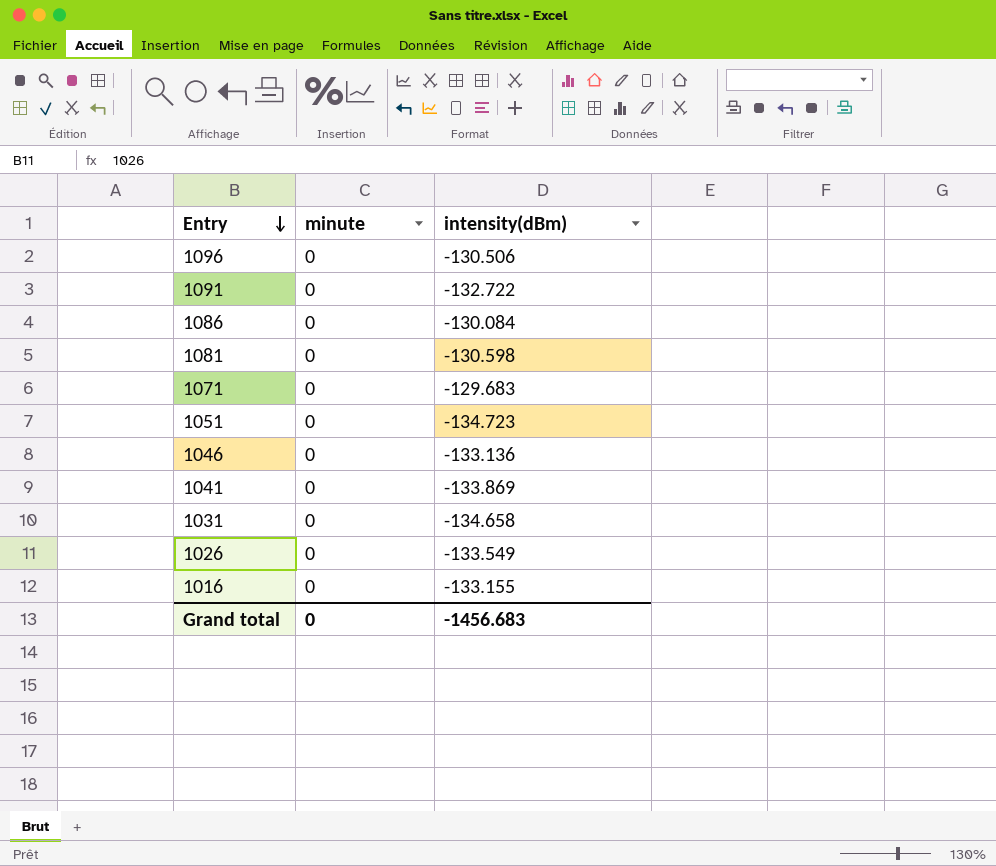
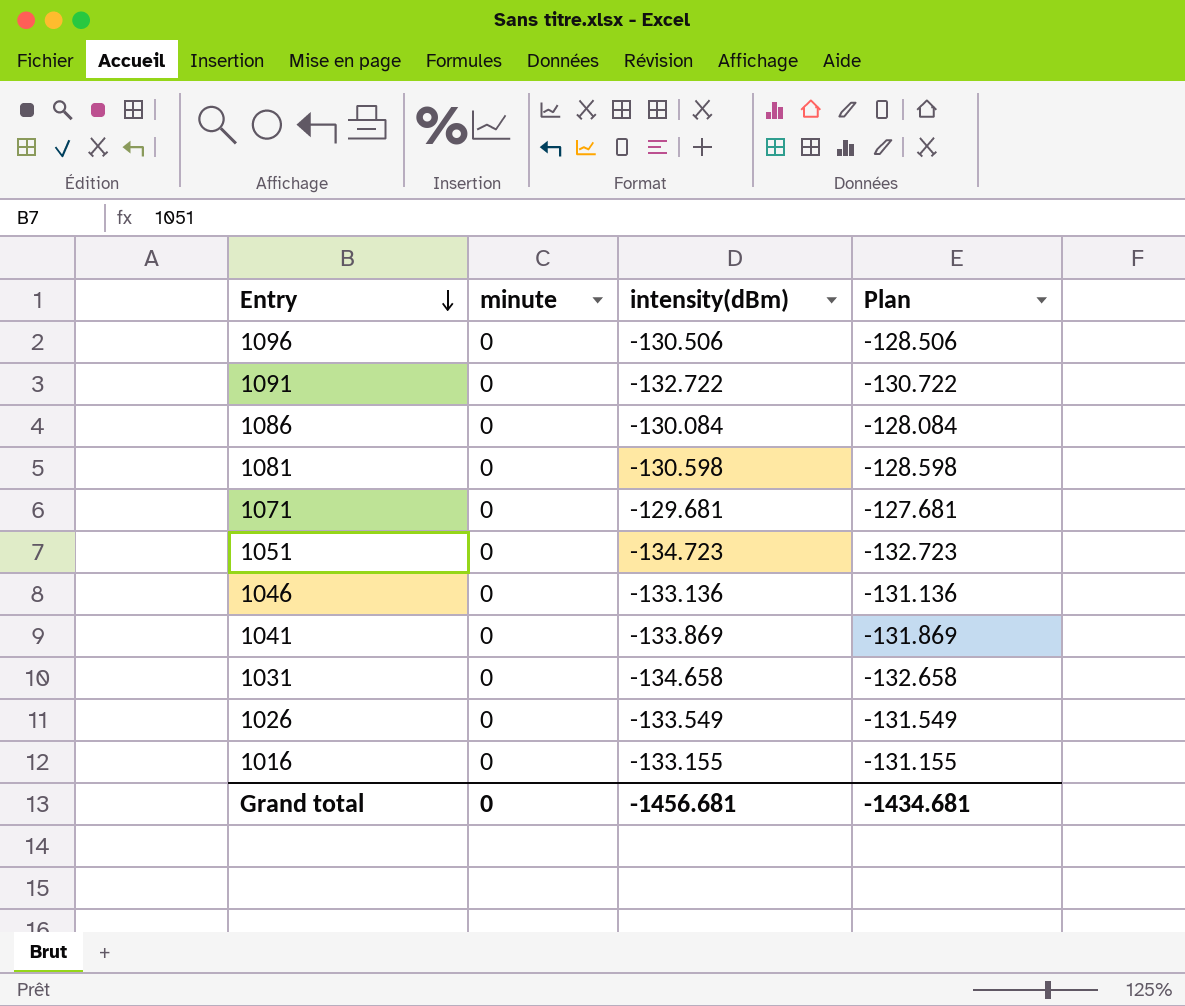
column Plan | formula: none -> [intensity(dBm)] + 2
1071 | intensity(dBm): -129.683 -> -129.681
Grand total | intensity(dBm): -1456.683 -> -1456.681

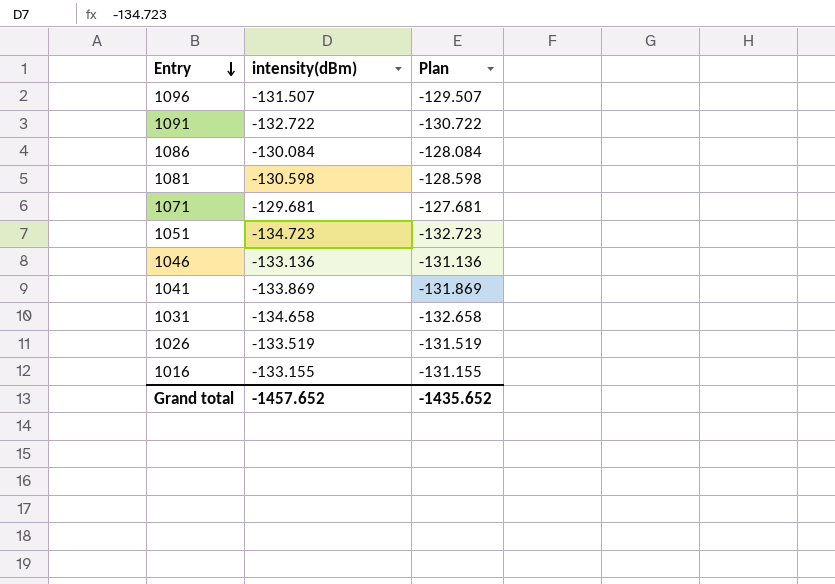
column minute | position: 2 -> none
1096 | intensity(dBm): -130.506 -> -131.507
1096 | Plan: -128.506 -> -129.507
1026 | intensity(dBm): -133.549 -> -133.519
1026 | Plan: -131.549 -> -131.519
Grand total | intensity(dBm): -1456.681 -> -1457.652
Grand total | Plan: -1434.681 -> -1435.652

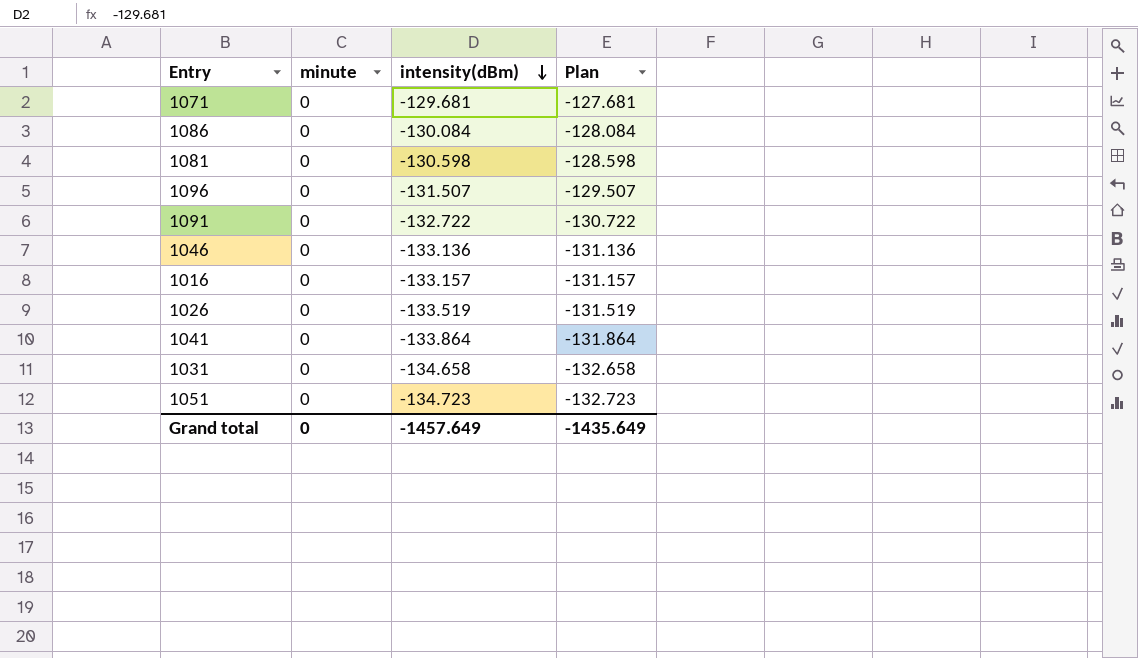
row order: Entry descending -> intensity(dBm) descending
column minute | position: none -> 2
1016 | intensity(dBm): -133.155 -> -133.157
1016 | Plan: -131.155 -> -131.157
1041 | intensity(dBm): -133.869 -> -133.864
1041 | Plan: -131.869 -> -131.864
Grand total | intensity(dBm): -1457.652 -> -1457.649
Grand total | Plan: -1435.652 -> -1435.649

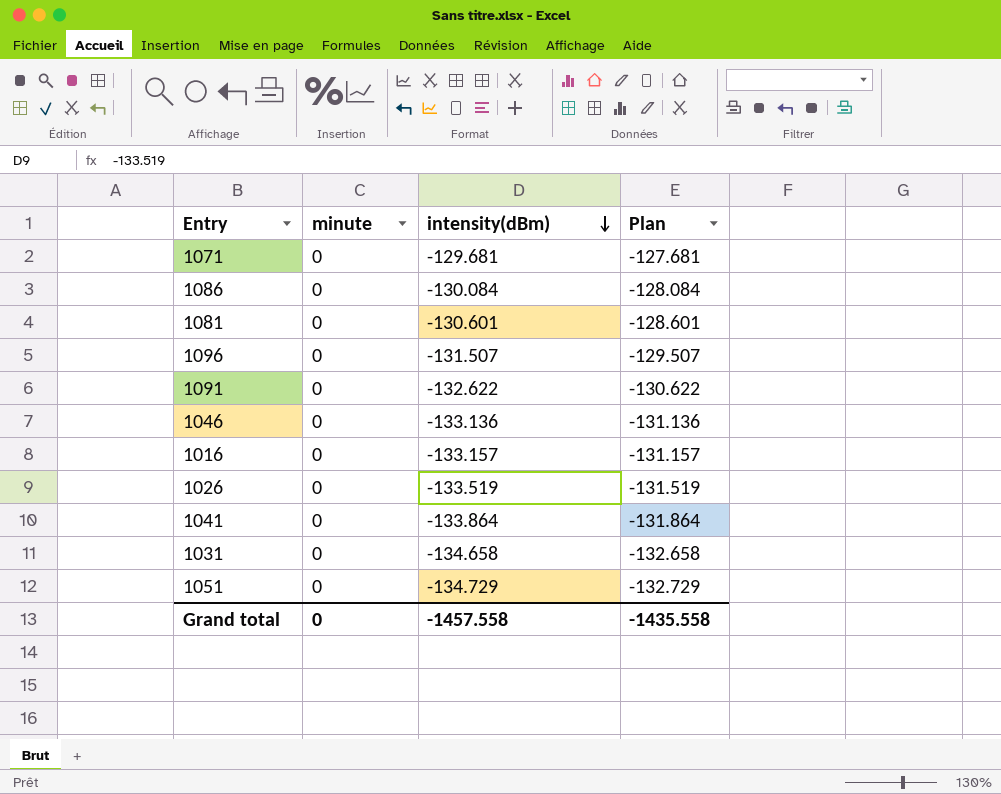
1081 | intensity(dBm): -130.598 -> -130.601
1081 | Plan: -128.598 -> -128.601
1091 | intensity(dBm): -132.722 -> -132.622
1091 | Plan: -130.722 -> -130.622
1051 | intensity(dBm): -134.723 -> -134.729
1051 | Plan: -132.723 -> -132.729
Grand total | intensity(dBm): -1457.649 -> -1457.558
Grand total | Plan: -1435.649 -> -1435.558

